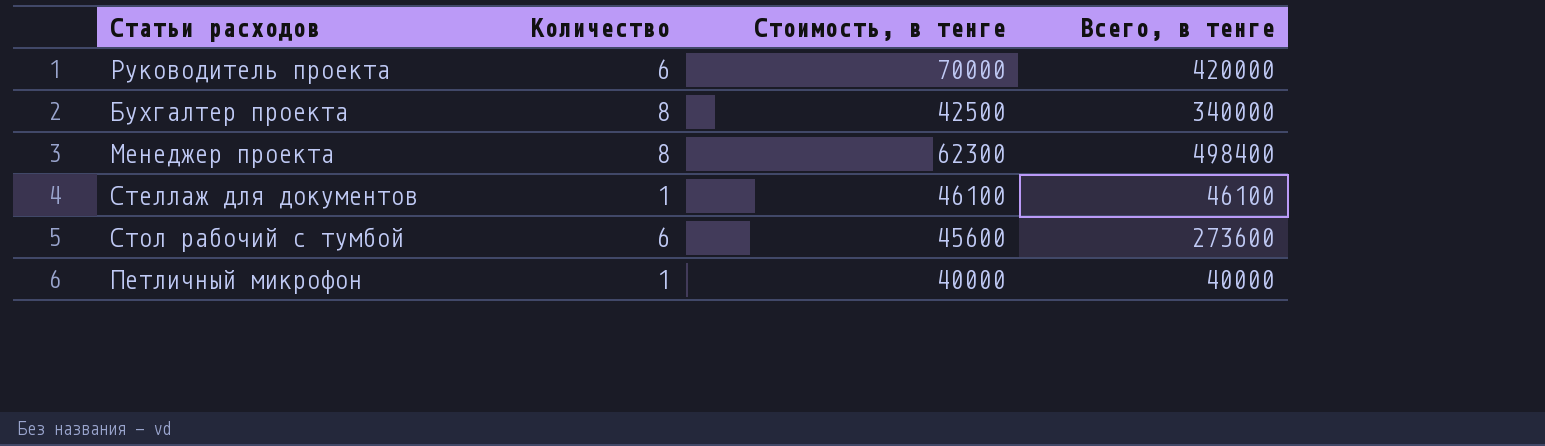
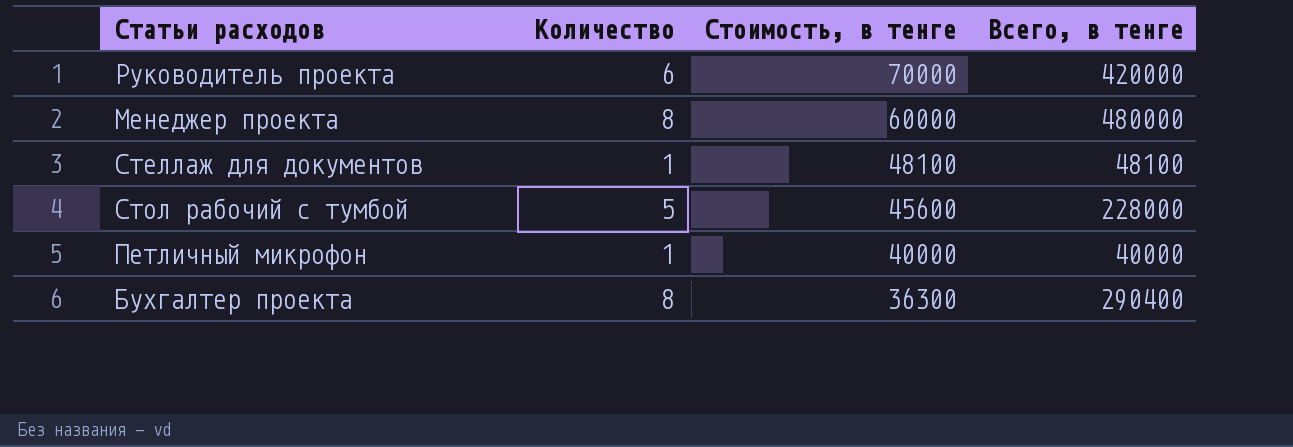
row order: none -> Стоимость, в тенге descending
Менеджер проекта | Стоимость, в тенге: 62300 -> 60000
Менеджер проекта | Всего, в тенге: 498400 -> 480000
Стеллаж для документов | Стоимость, в тенге: 46100 -> 48100
Стеллаж для документов | Всего, в тенге: 46100 -> 48100
Стол рабочий с тумбой | Количество: 6 -> 5
Стол рабочий с тумбой | Всего, в тенге: 273600 -> 228000
Бухгалтер проекта | Стоимость, в тенге: 42500 -> 36300
Бухгалтер проекта | Всего, в тенге: 340000 -> 290400

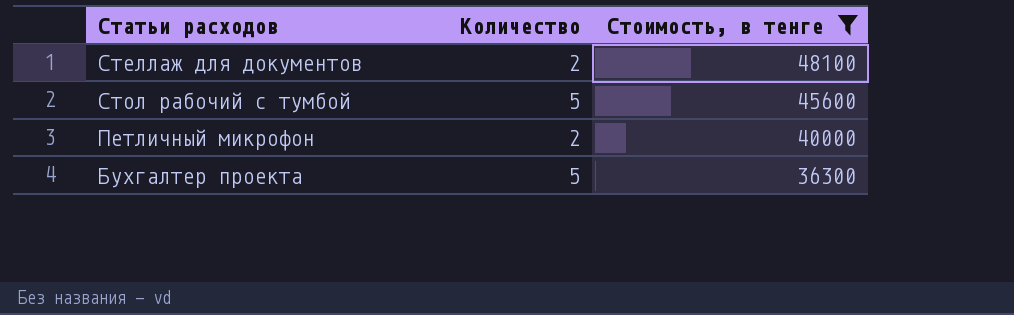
filter: none -> Стоимость, в тенге <= 48100
column Всего, в тенге | formula: [Количество] * [Стоимость, в тенге] -> none
Стеллаж для документов | Количество: 1 -> 2
Петличный микрофон | Количество: 1 -> 2
Бухгалтер проекта | Количество: 8 -> 5

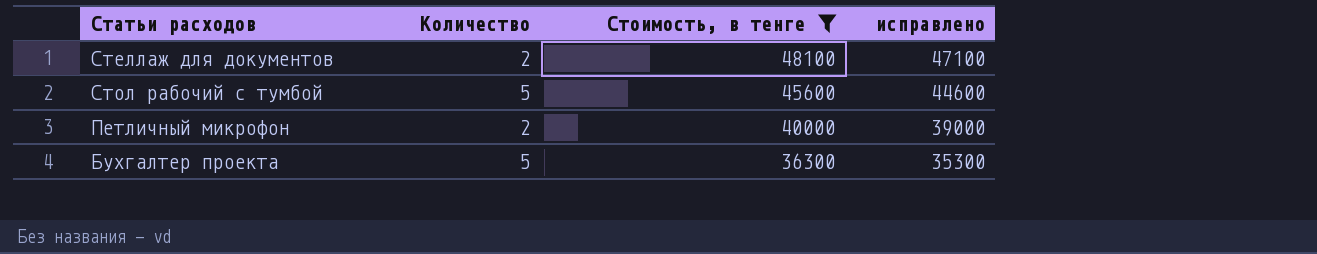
column исправлено | formula: none -> [Стоимость, в тенге] - 1000

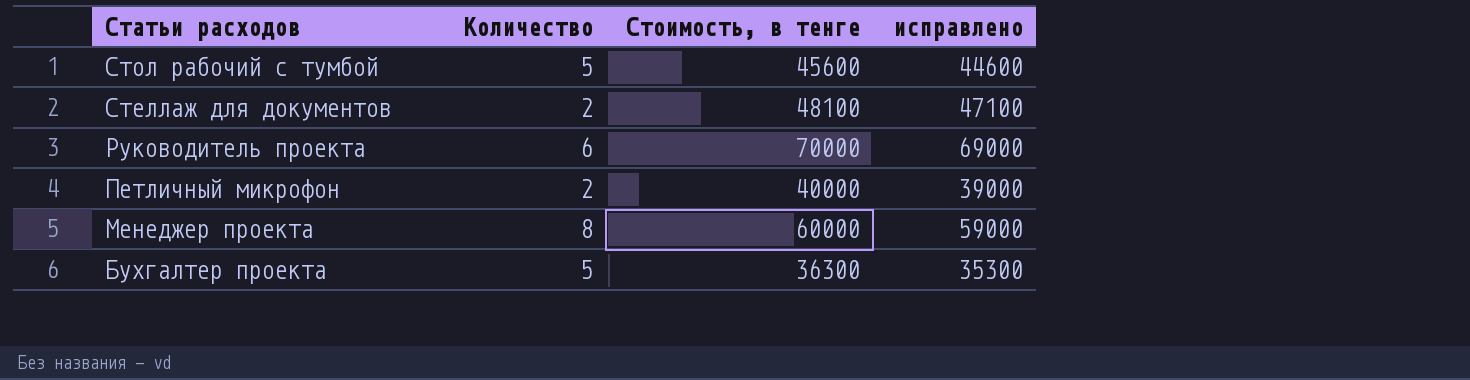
filter: Стоимость, в тенге <= 48100 -> none
row order: Стоимость, в тенге descending -> Статьи расходов descending

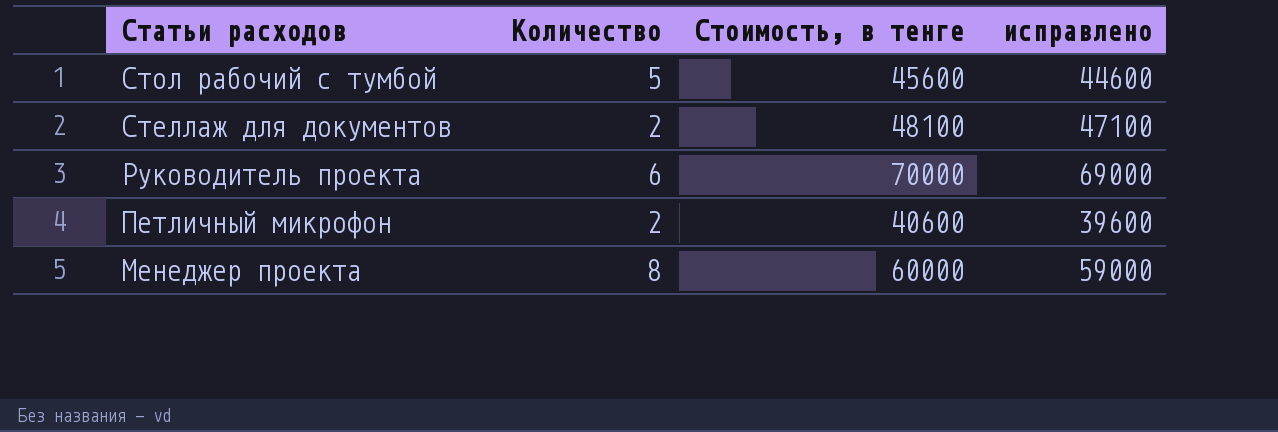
row Бухгалтер проекта: 5 | 36300 | 35300 -> none
Петличный микрофон | Стоимость, в тенге: 40000 -> 40600
Петличный микрофон | исправлено: 39000 -> 39600

